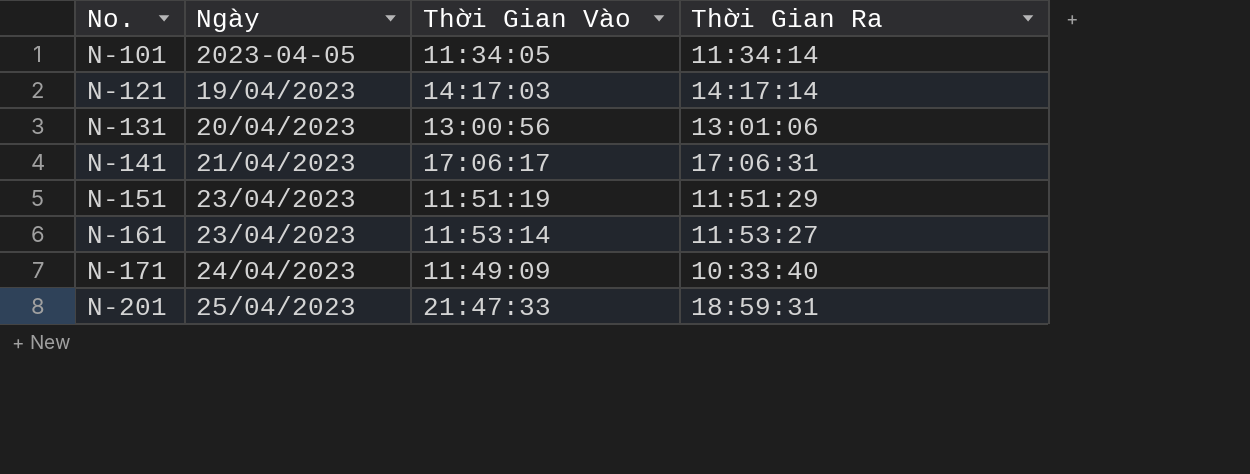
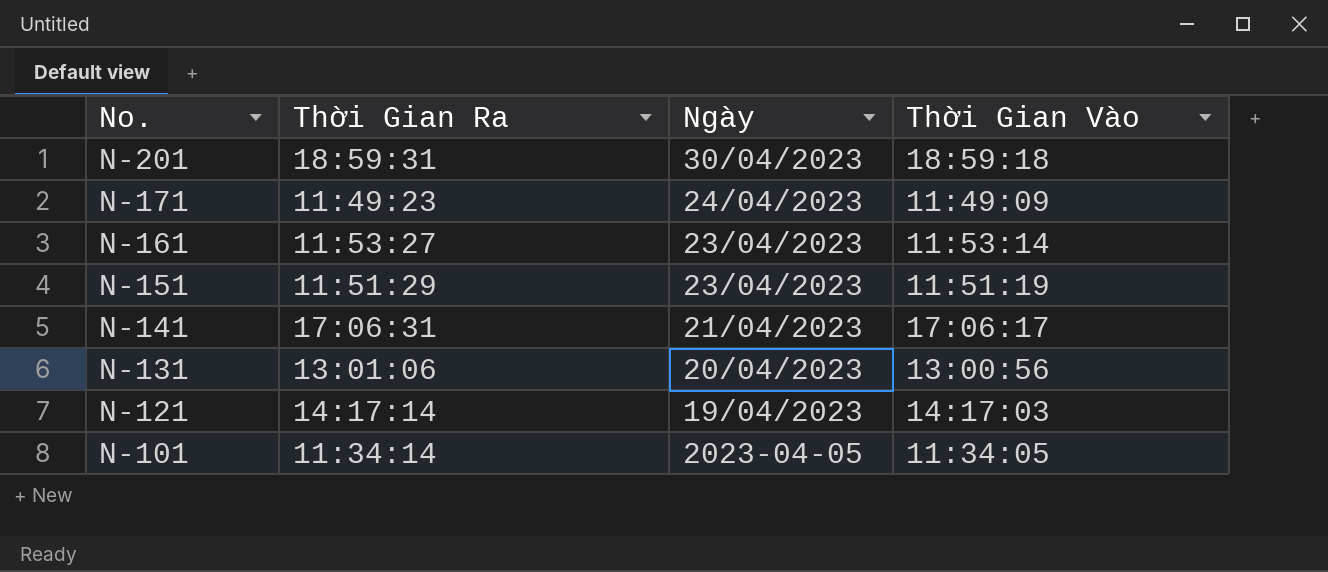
row order: No. ascending -> No. descending
column Thời Gian Ra | position: 4 -> 2
N-201 | Ngày: 25/04/2023 -> 30/04/2023
N-201 | Thời Gian Vào: 21:47:33 -> 18:59:18
N-171 | Thời Gian Ra: 10:33:40 -> 11:49:23

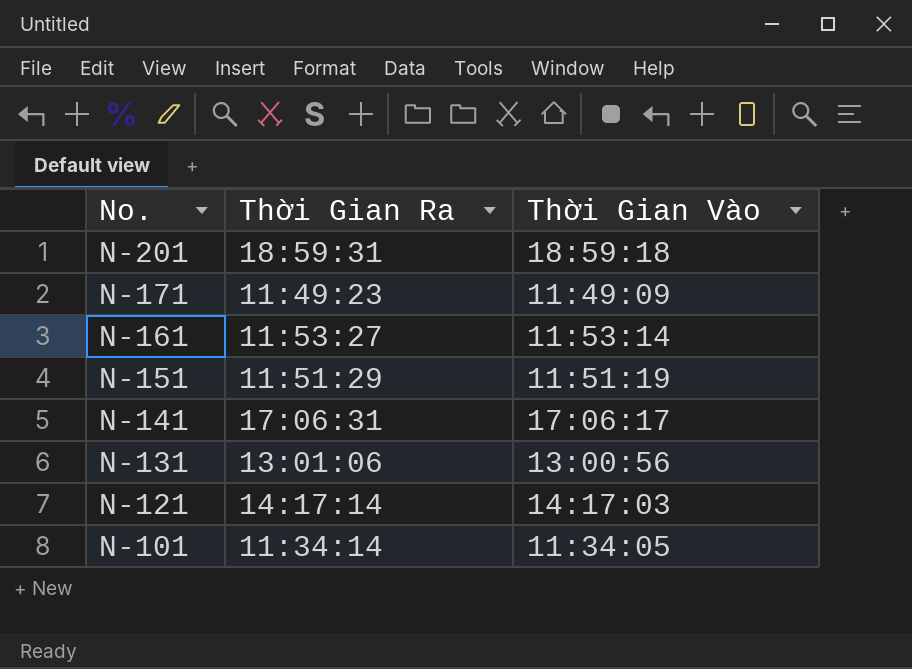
column Ngày | position: 3 -> none

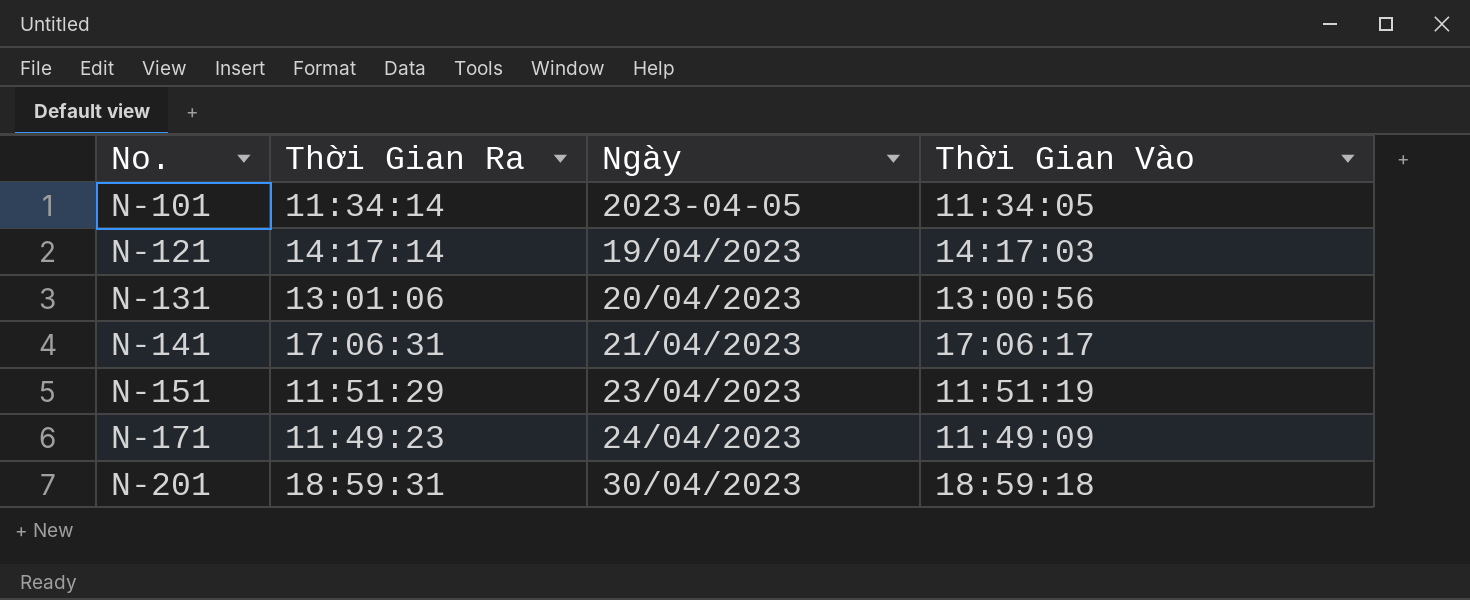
row order: No. descending -> No. ascending
column Ngày | position: none -> 3
row N-161: 11:53:27 | 11:53:14 -> none

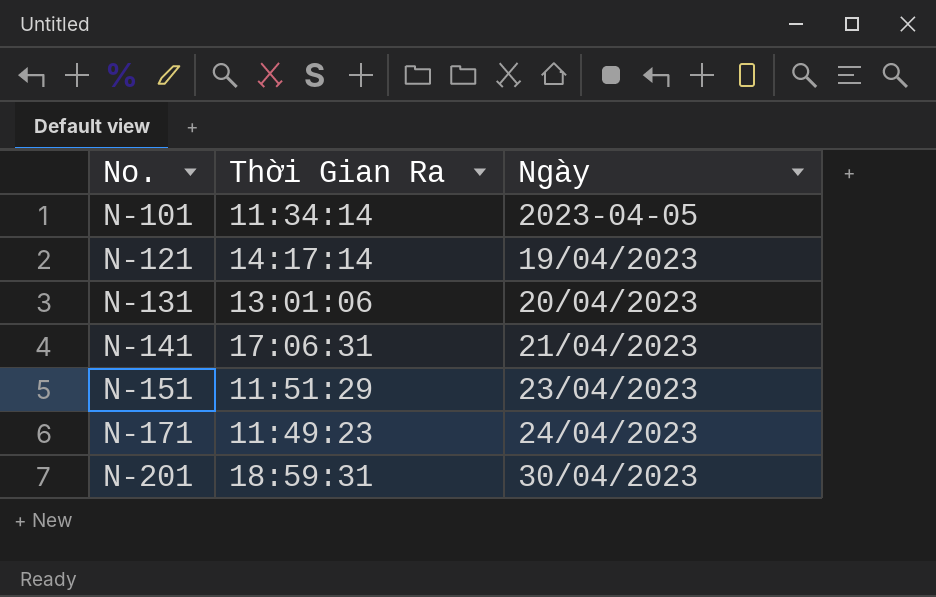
column Thời Gian Vào | position: 4 -> none

